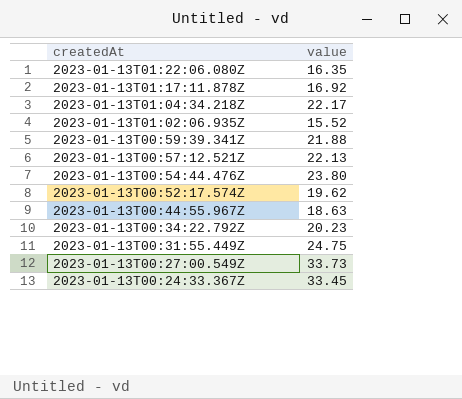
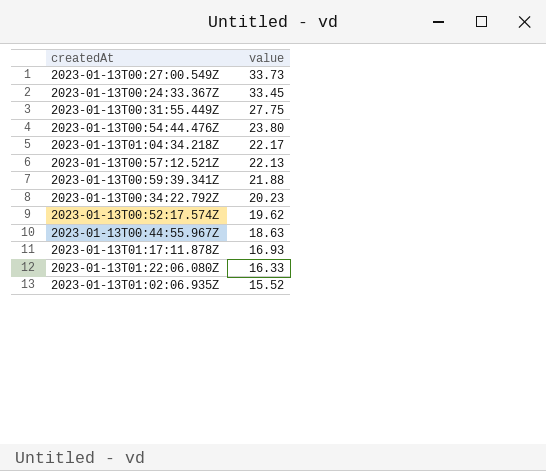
row order: createdAt descending -> value descending
2023-01-13T00:31:55.449Z | value: 24.75 -> 27.75
2023-01-13T01:17:11.878Z | value: 16.92 -> 16.93
2023-01-13T01:22:06.080Z | value: 16.35 -> 16.33

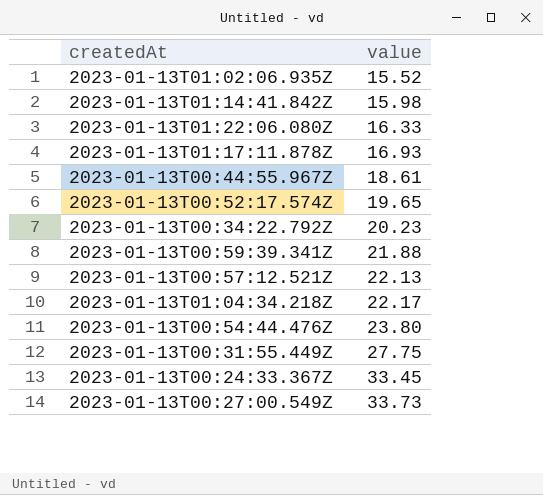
row order: value descending -> value ascending
row 2023-01-13T01:14:41.842Z: none -> 15.98
2023-01-13T00:44:55.967Z | value: 18.63 -> 18.61
2023-01-13T00:52:17.574Z | value: 19.62 -> 19.65

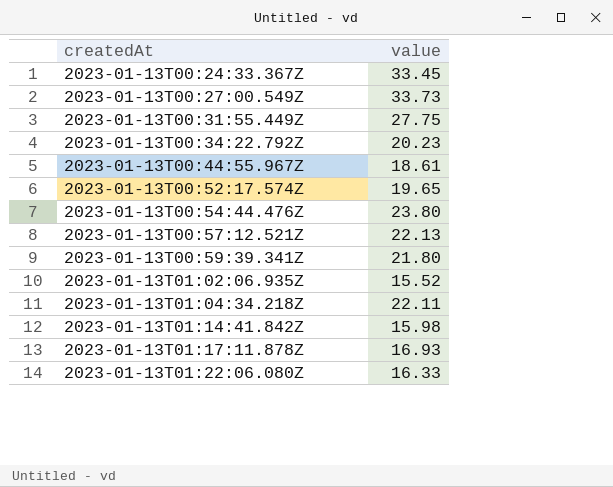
row order: value ascending -> createdAt ascending
2023-01-13T00:59:39.341Z | value: 21.88 -> 21.80
2023-01-13T01:04:34.218Z | value: 22.17 -> 22.11

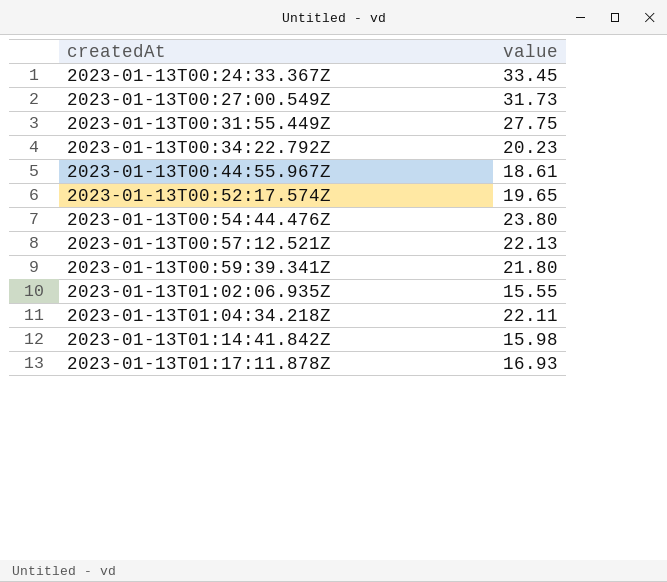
row 2023-01-13T01:22:06.080Z: 16.33 -> none
2023-01-13T00:27:00.549Z | value: 33.73 -> 31.73
2023-01-13T01:02:06.935Z | value: 15.52 -> 15.55

